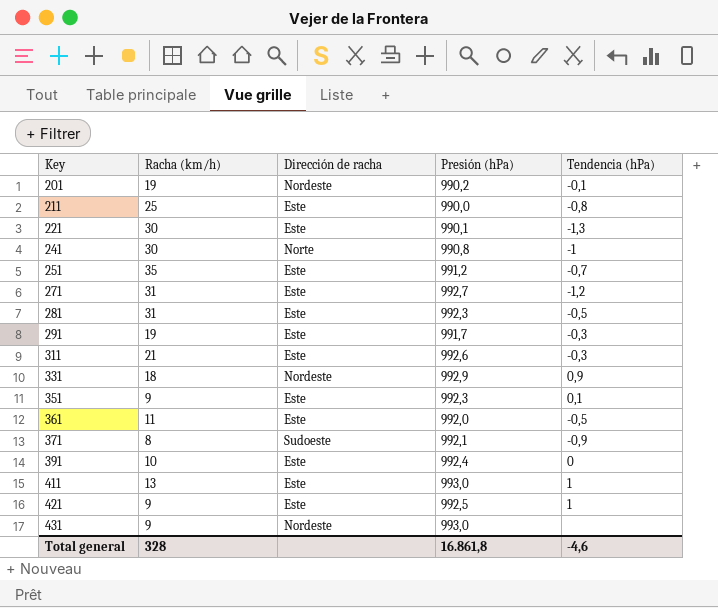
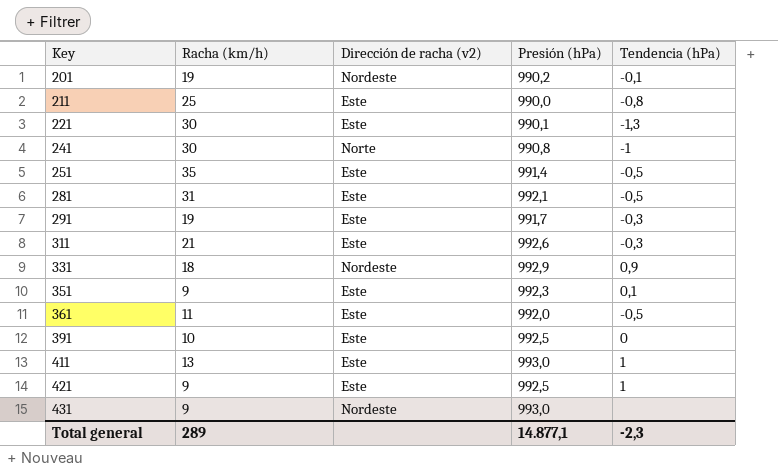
column name: Dirección de racha -> Dirección de racha (v2)
row 271: 31 | Este | 992,7 | -1,2 -> none
row 371: 8 | Sudoeste | 992,1 | -0,9 -> none
251 | Presión (hPa): 991,2 -> 991,4
251 | Tendencia (hPa): -0,7 -> -0,5
281 | Presión (hPa): 992,3 -> 992,1
391 | Presión (hPa): 992,4 -> 992,5
Total general | Racha (km/h): 328 -> 289
Total general | Presión (hPa): 16.861,8 -> 14.877,1
Total general | Tendencia (hPa): -4,6 -> -2,3

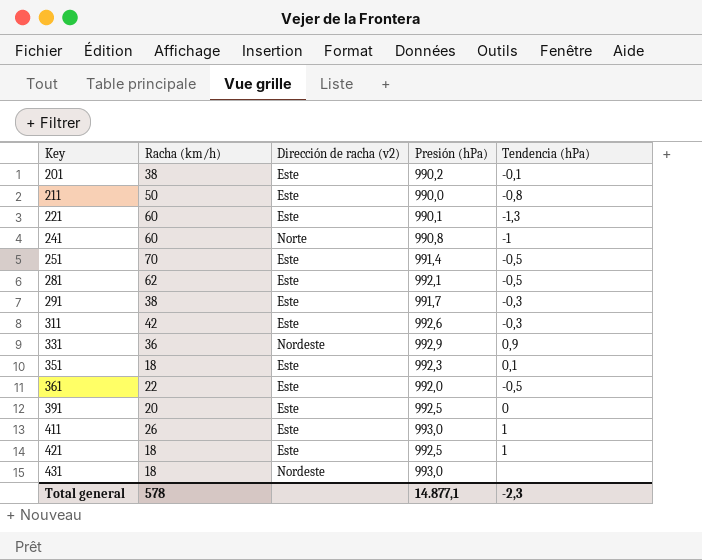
201 | Racha (km/h): 19 -> 38
201 | Dirección de racha (v2): Nordeste -> Este
211 | Racha (km/h): 25 -> 50
221 | Racha (km/h): 30 -> 60
241 | Racha (km/h): 30 -> 60
251 | Racha (km/h): 35 -> 70
281 | Racha (km/h): 31 -> 62
291 | Racha (km/h): 19 -> 38
311 | Racha (km/h): 21 -> 42
331 | Racha (km/h): 18 -> 36
351 | Racha (km/h): 9 -> 18
361 | Racha (km/h): 11 -> 22
391 | Racha (km/h): 10 -> 20
411 | Racha (km/h): 13 -> 26
421 | Racha (km/h): 9 -> 18
431 | Racha (km/h): 9 -> 18
Total general | Racha (km/h): 289 -> 578

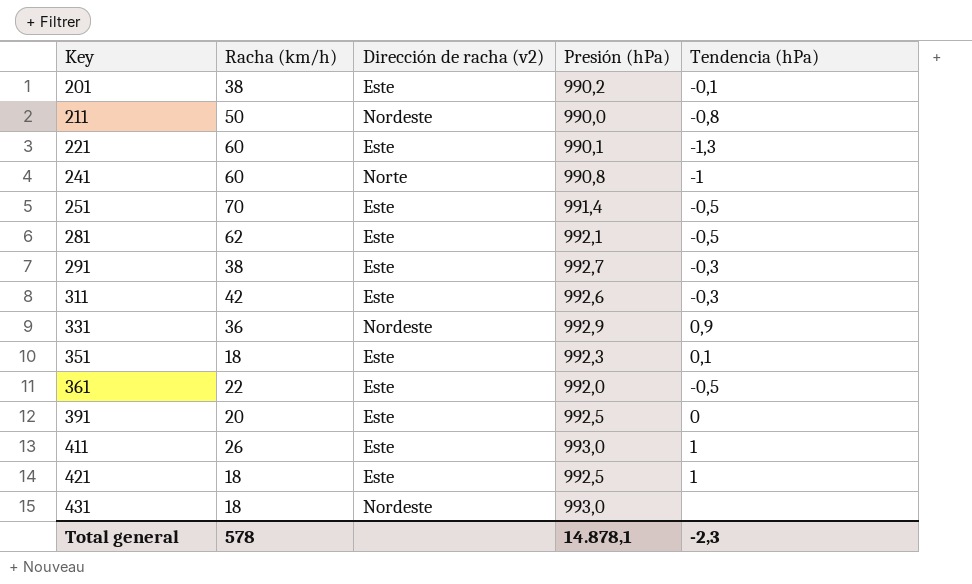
211 | Dirección de racha (v2): Este -> Nordeste
291 | Presión (hPa): 991,7 -> 992,7
Total general | Presión (hPa): 14.877,1 -> 14.878,1

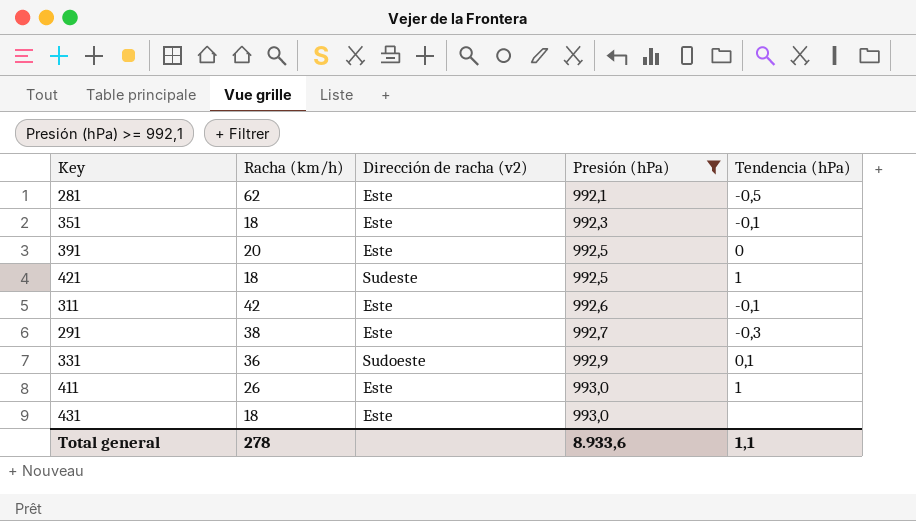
filter: none -> Presión (hPa) >= 992,1
row order: Key ascending -> Presión (hPa) ascending
351 | Tendencia (hPa): 0,1 -> -0,1
421 | Dirección de racha (v2): Este -> Sudeste
311 | Tendencia (hPa): -0,3 -> -0,1
331 | Dirección de racha (v2): Nordeste -> Sudoeste
331 | Tendencia (hPa): 0,9 -> 0,1
431 | Dirección de racha (v2): Nordeste -> Este
Total general | Racha (km/h): 578 -> 278
Total general | Presión (hPa): 14.878,1 -> 8.933,6
Total general | Tendencia (hPa): -2,3 -> 1,1

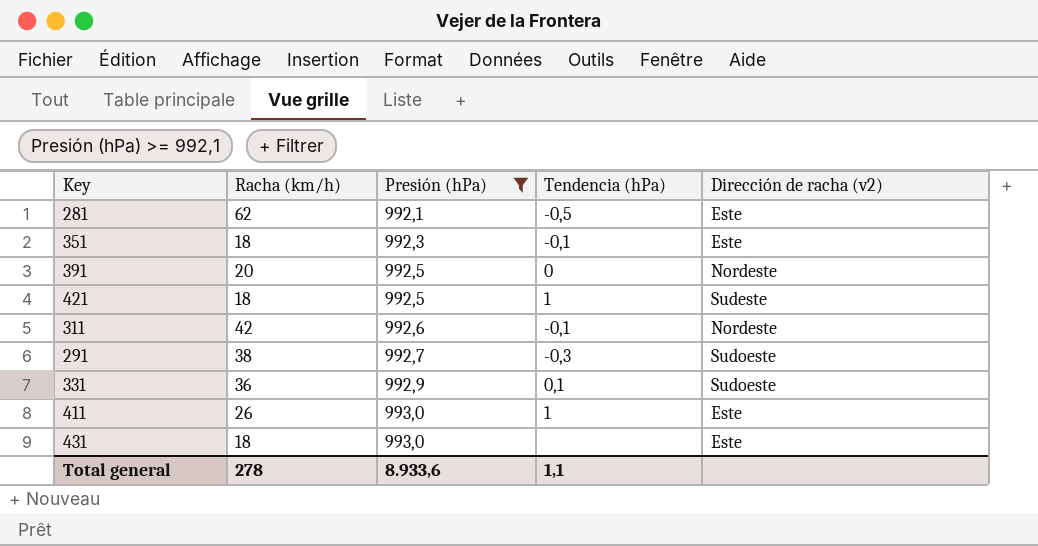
column Dirección de racha (v2) | position: 3 -> 5
391 | Dirección de racha (v2): Este -> Nordeste
311 | Dirección de racha (v2): Este -> Nordeste
291 | Dirección de racha (v2): Este -> Sudoeste

